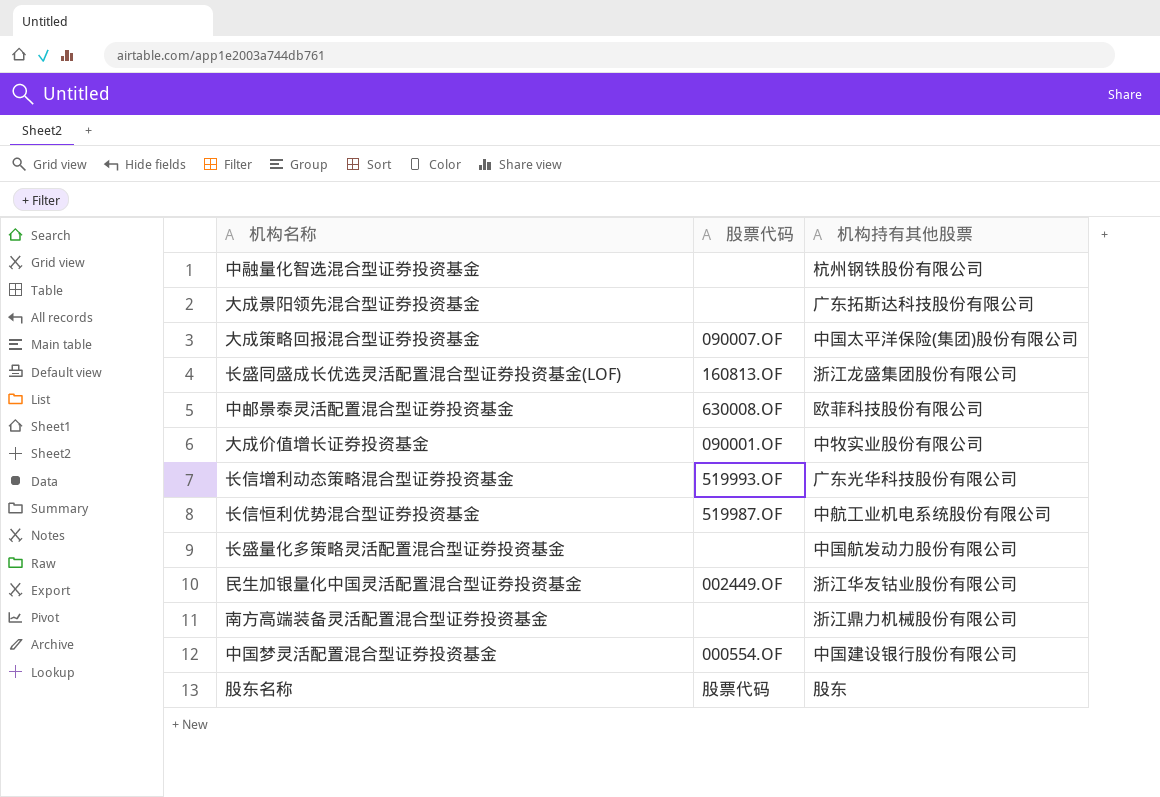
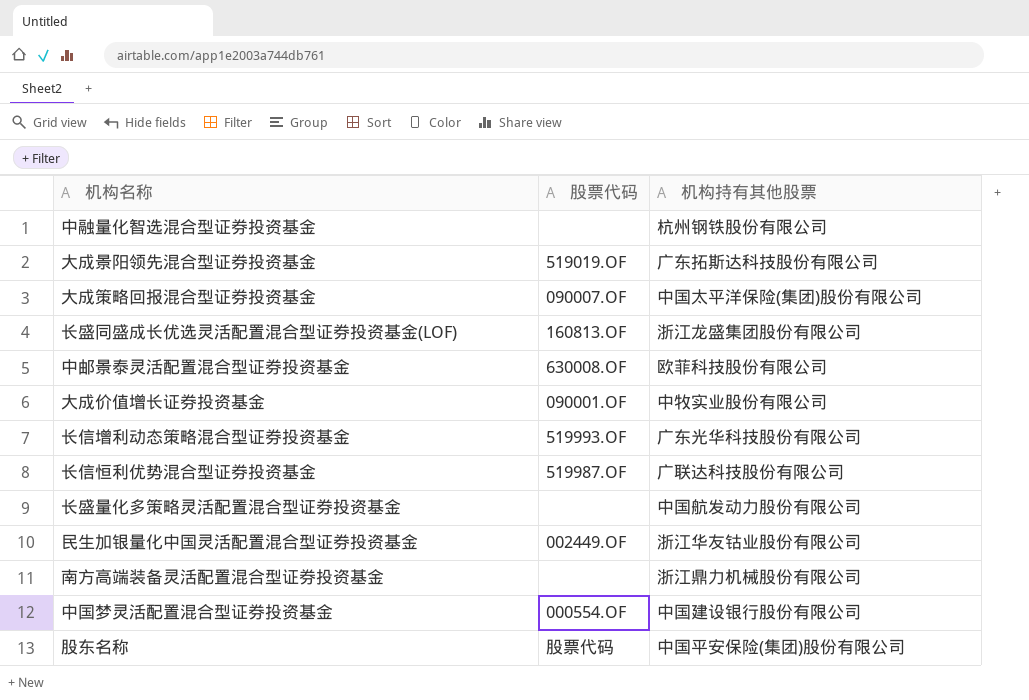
大成景阳领先混合型证券投资基金 | 股票代码: none -> 519019.OF
长信恒利优势混合型证券投资基金 | 机构持有其他股票: 中航工业机电系统股份有限公司 -> 广联达科技股份有限公司
股东名称 | 机构持有其他股票: 股东 -> 中国平安保险(集团)股份有限公司

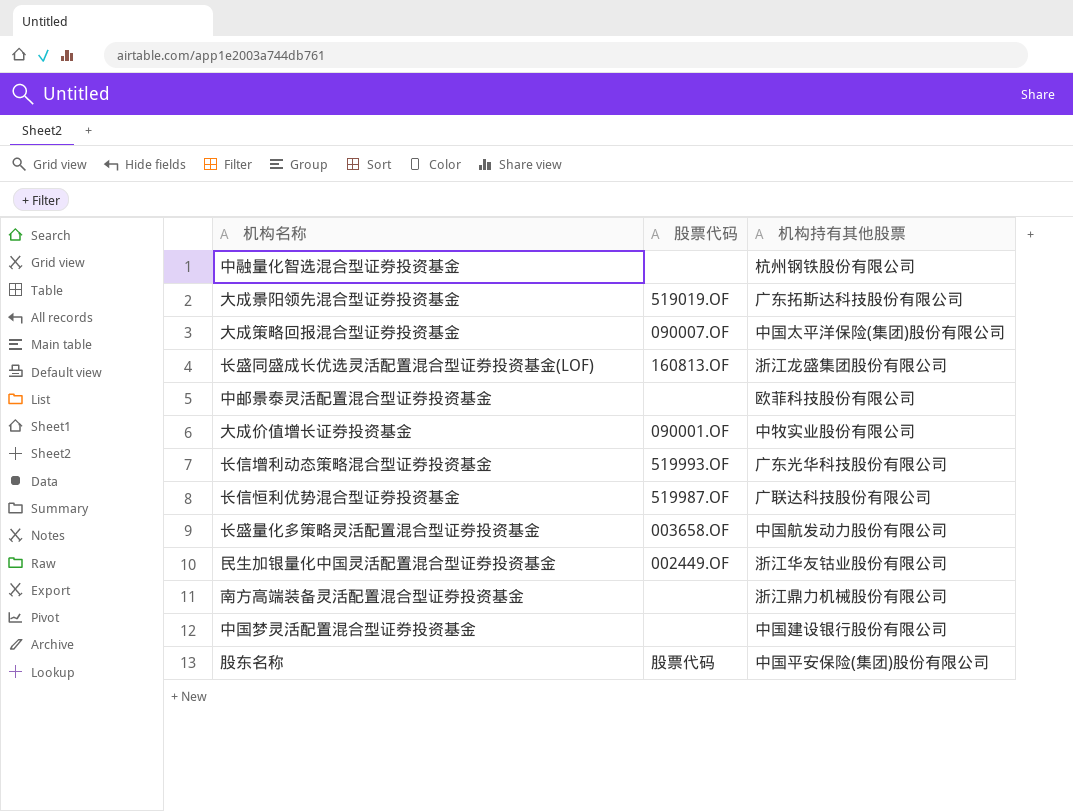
中邮景泰灵活配置混合型证券投资基金 | 股票代码: 630008.OF -> none
长盛量化多策略灵活配置混合型证券投资基金 | 股票代码: none -> 003658.OF
中国梦灵活配置混合型证券投资基金 | 股票代码: 000554.OF -> none

